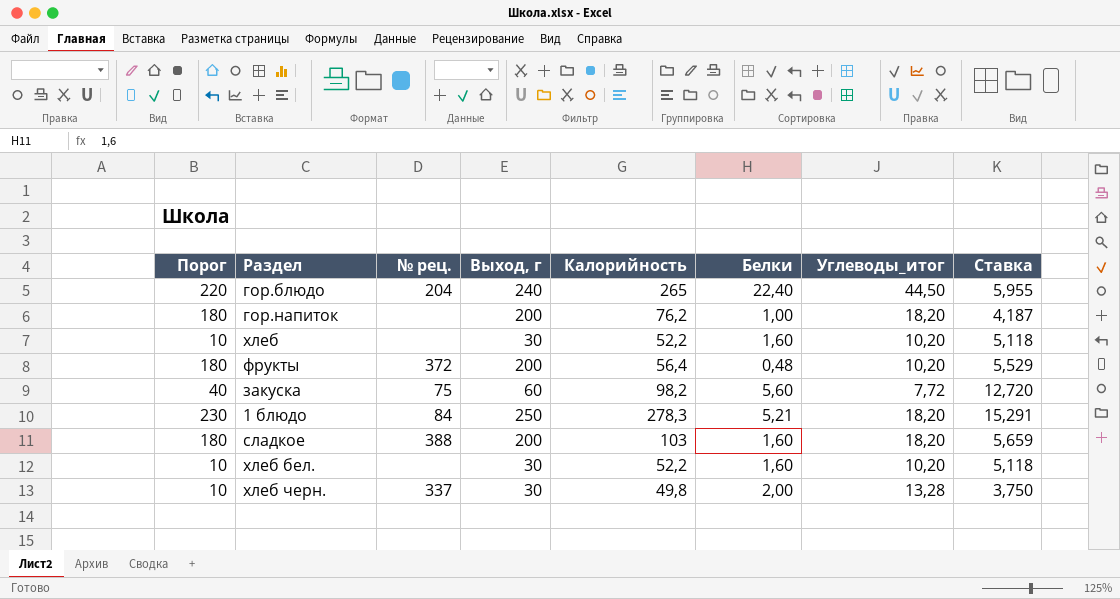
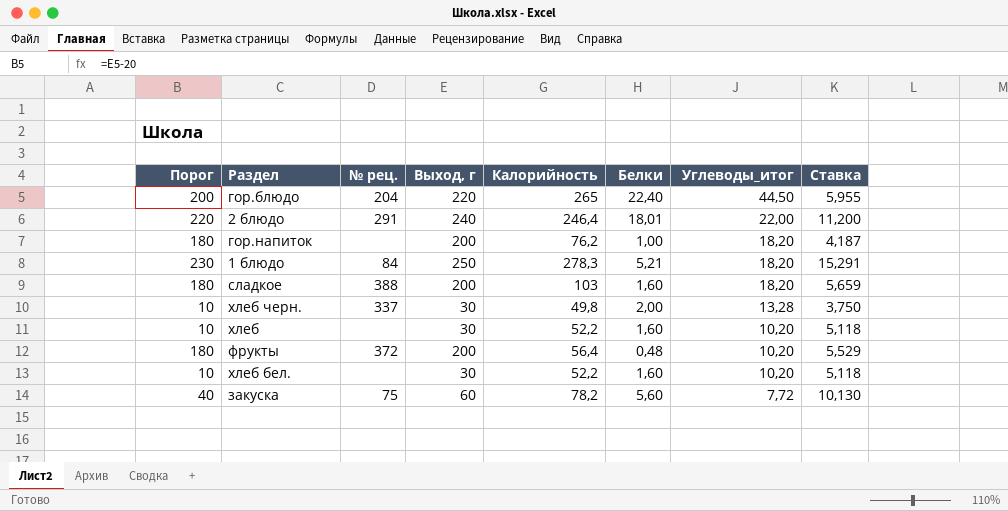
row order: none -> Углеводы_итог descending
гор.блюдо | Порог: 220 -> 200
гор.блюдо | Выход, г: 240 -> 220
row 2 блюдо: none -> 220 | 291 | 240 | 246,4 | 18,01 | 22,00 | 11,200
закуска | Калорийность: 98,2 -> 78,2
закуска | Ставка: 12,720 -> 10,130

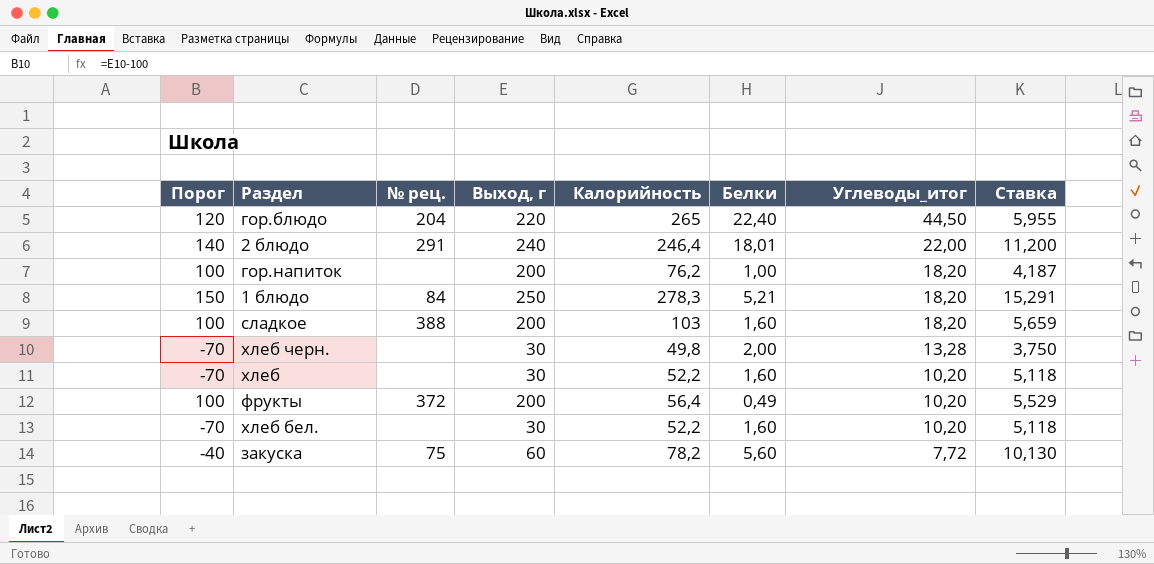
column Порог | formula: [Выход, г] - 20 -> [Выход, г] - 100
хлеб черн. | № рец.: 337 -> none
фрукты | Белки: 0,48 -> 0,49

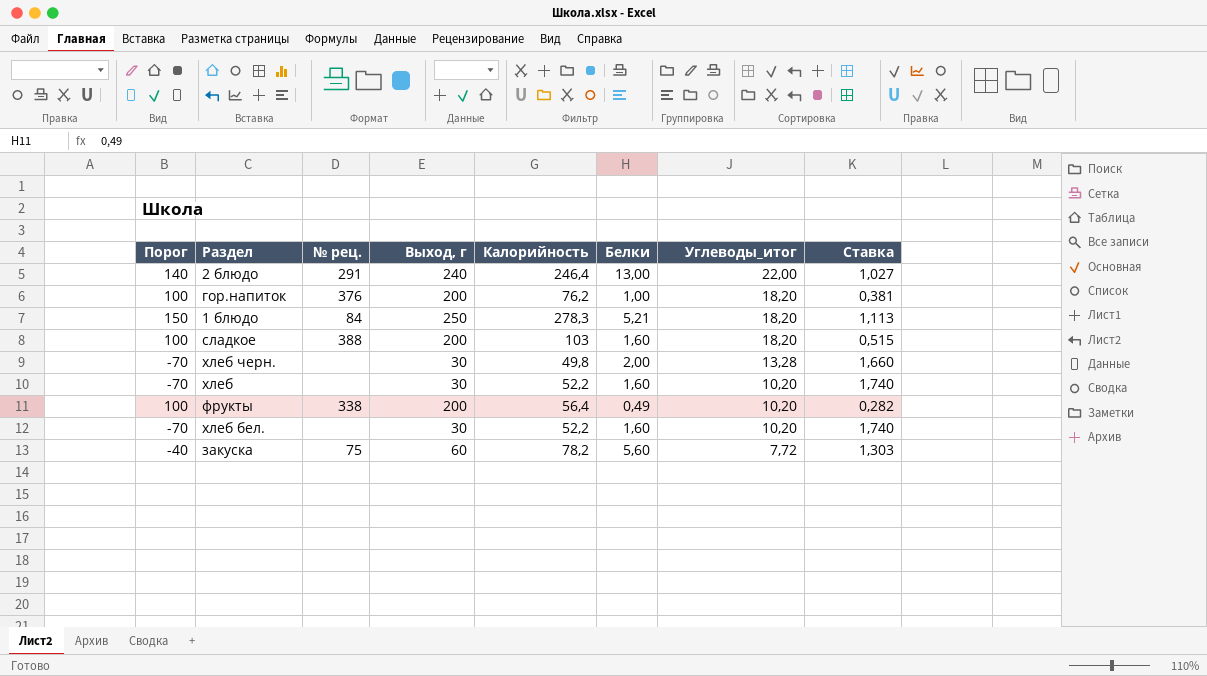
column Ставка | formula: [Калорийность] / [Углеводы_итог] -> [Калорийность] / [Выход, г]
row гор.блюдо: 120 | 204 | 220 | 265 | 22,40 | 44,50 | 5,955 -> none
2 блюдо | Белки: 18,01 -> 13,00
гор.напиток | № рец.: none -> 376
фрукты | № рец.: 372 -> 338

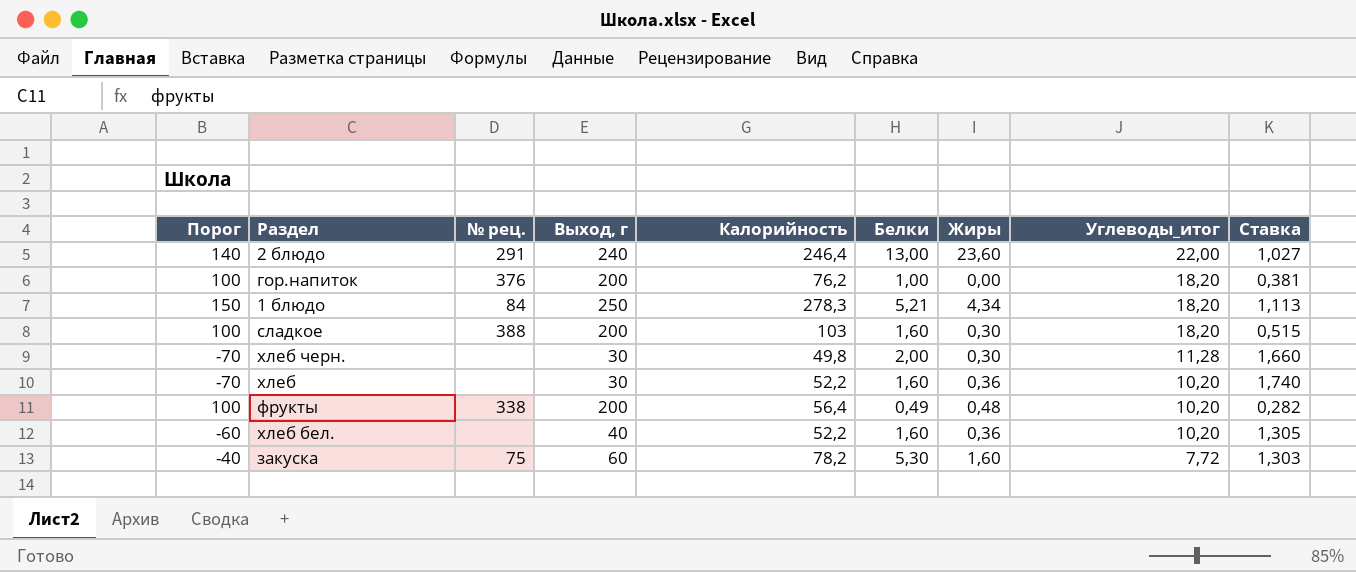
column Жиры | position: none -> 7
хлеб черн. | Углеводы_итог: 13,28 -> 11,28
хлеб бел. | Порог: -70 -> -60
хлеб бел. | Выход, г: 30 -> 40
хлеб бел. | Ставка: 1,740 -> 1,305
закуска | Белки: 5,60 -> 5,30

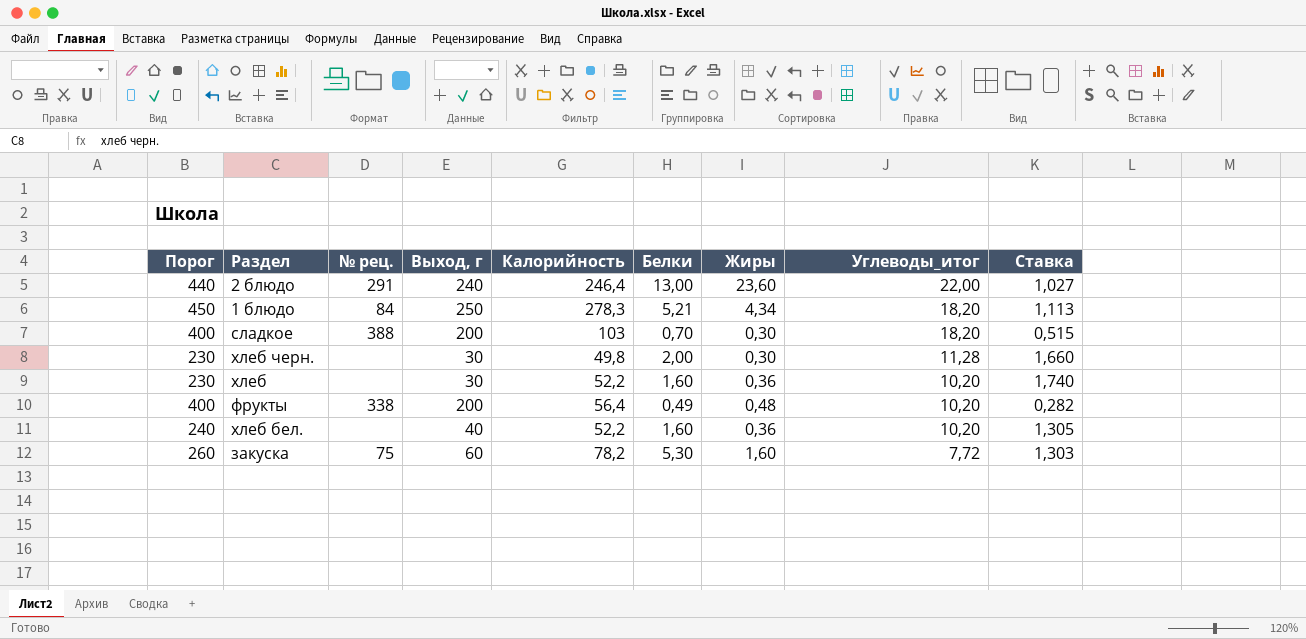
column Порог | formula: [Выход, г] - 100 -> [Выход, г] + 200
row гор.напиток: 100 | 376 | 200 | 76,2 | 1,00 | 0,00 | 18,20 | 0,381 -> none
сладкое | Белки: 1,60 -> 0,70

